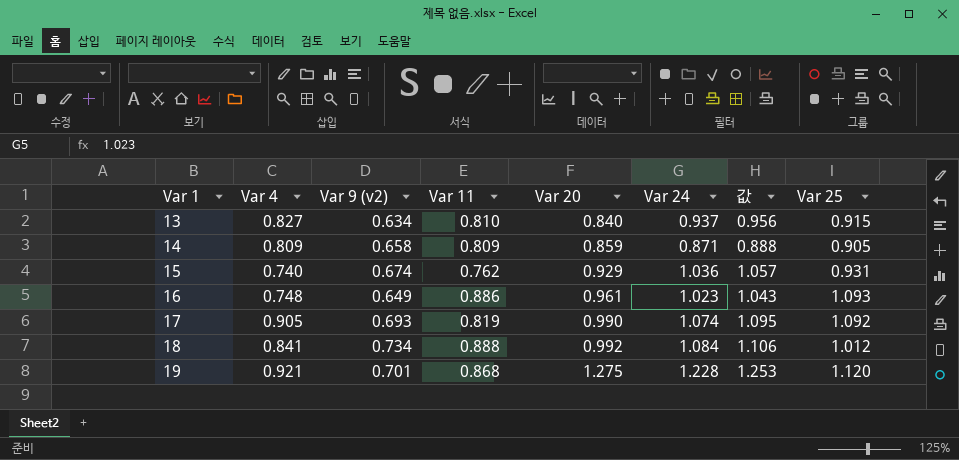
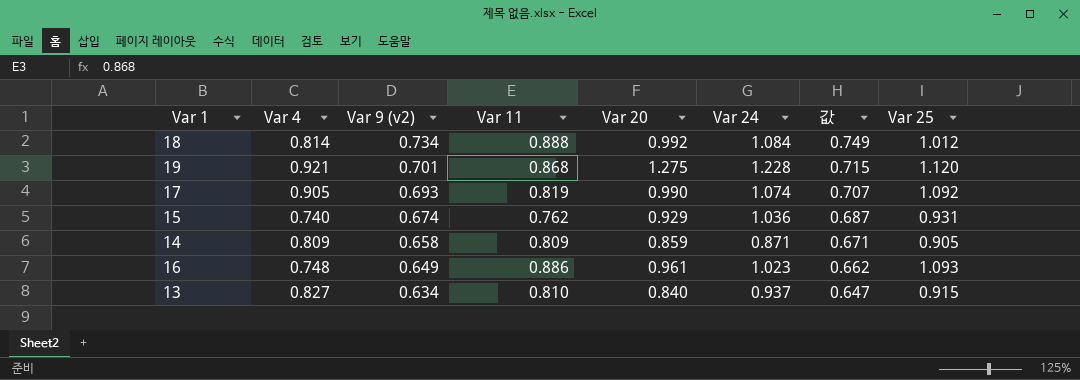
row order: Var 1 ascending -> Var 9 (v2) descending
column 값 | formula: [Var 24] * 1.02 -> [Var 9 (v2)] * 1.02
18 | Var 4: 0.841 -> 0.814

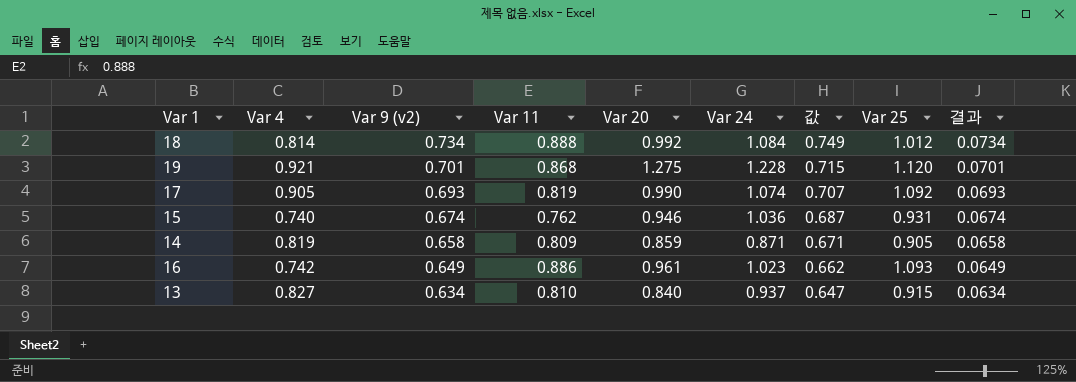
column 결과 | formula: none -> [Var 9 (v2)] * 0.1
15 | Var 20: 0.929 -> 0.946
14 | Var 4: 0.809 -> 0.819
16 | Var 4: 0.748 -> 0.742

